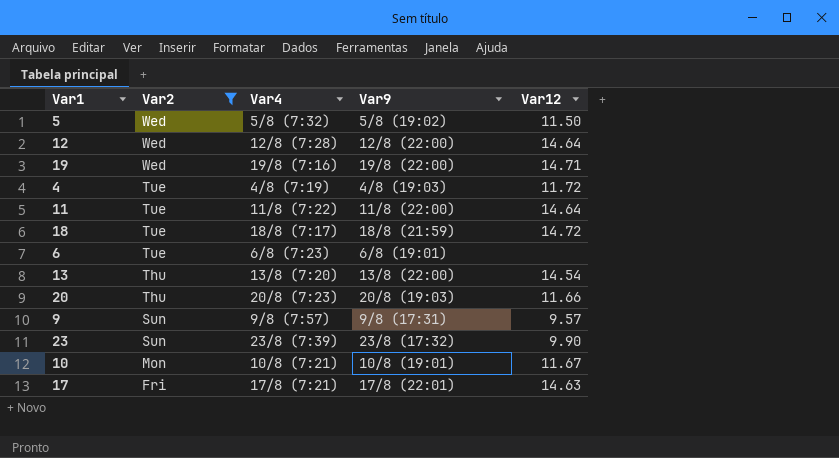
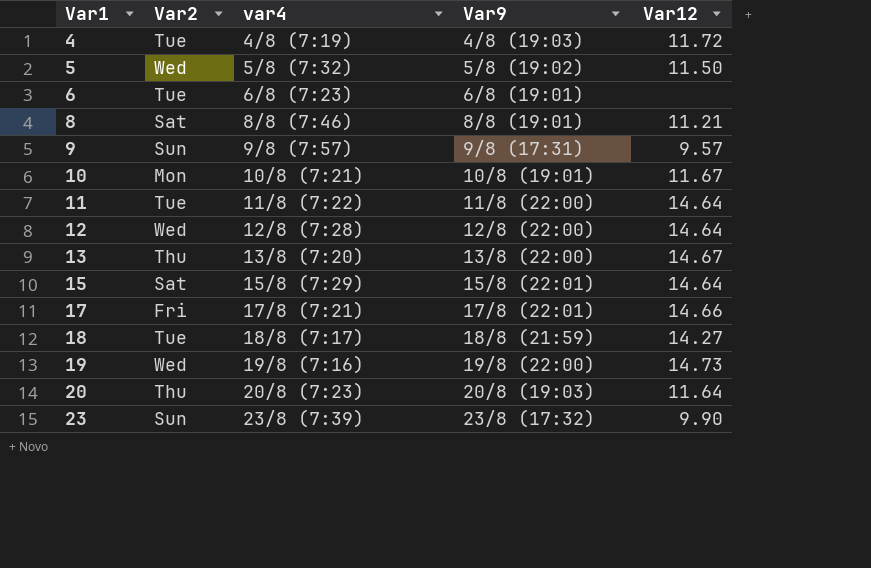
filter: Var2 != Sat -> none
row order: Var2 descending -> Var1 ascending
column name: Var4 -> var4
13 | Var12: 14.54 -> 14.67
17 | Var12: 14.63 -> 14.66
18 | Var12: 14.72 -> 14.27
19 | Var12: 14.71 -> 14.73
20 | Var12: 11.66 -> 11.64

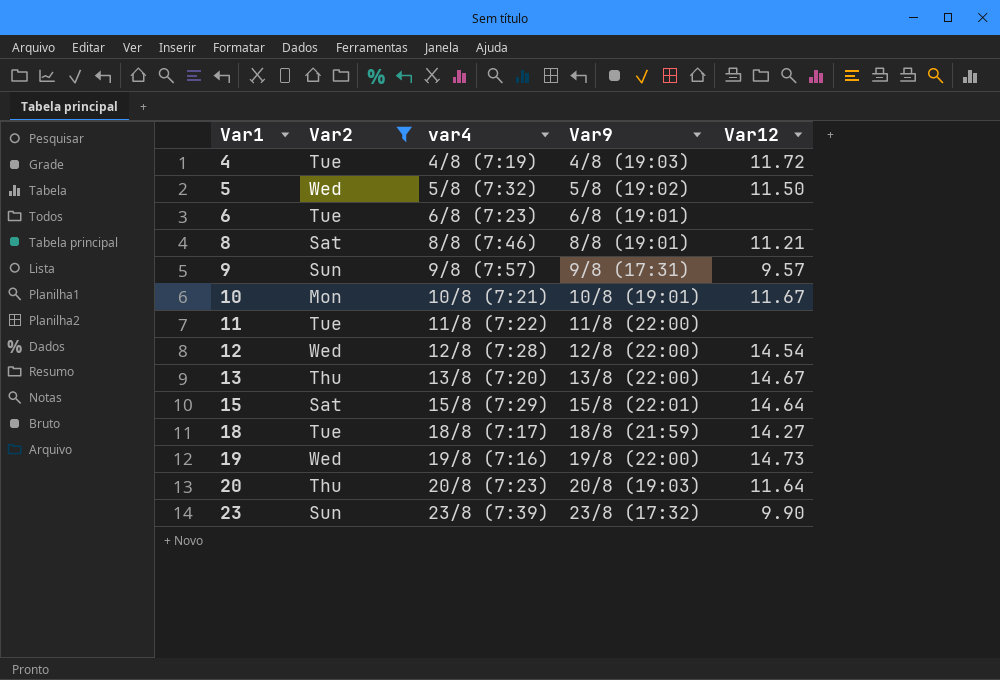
filter: none -> Var2 != Fri
11 | Var12: 14.64 -> none
12 | Var12: 14.64 -> 14.54

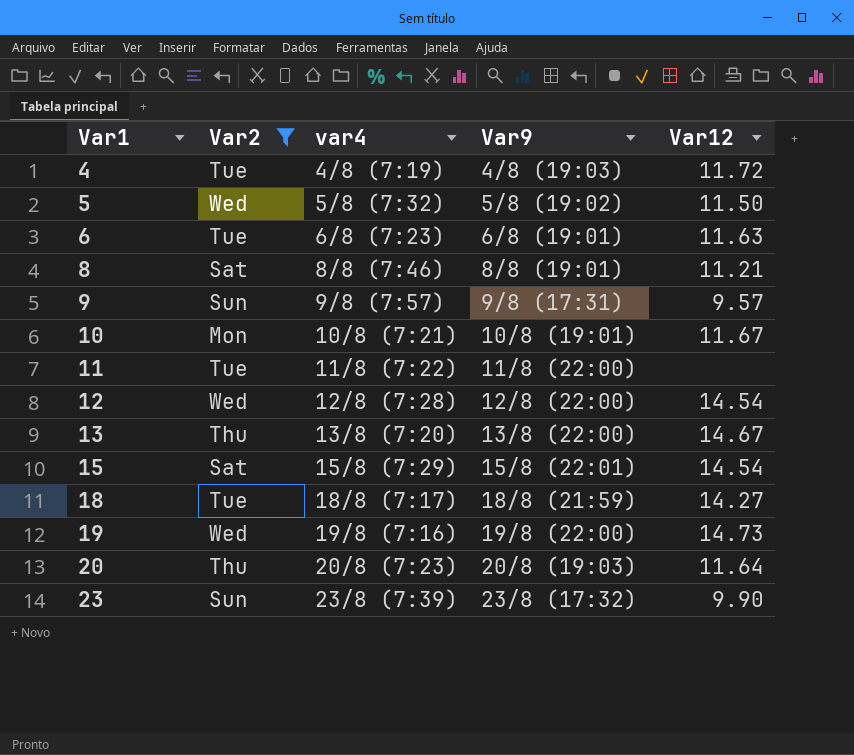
6 | Var12: none -> 11.63
15 | Var12: 14.64 -> 14.54

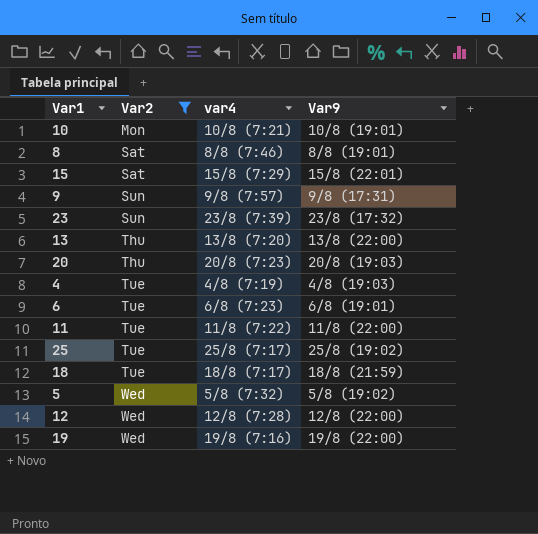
row order: Var1 ascending -> Var2 ascending
column Var12 | position: 5 -> none
row 25: none -> Tue | 25/8 (7:17) | 25/8 (19:02)

